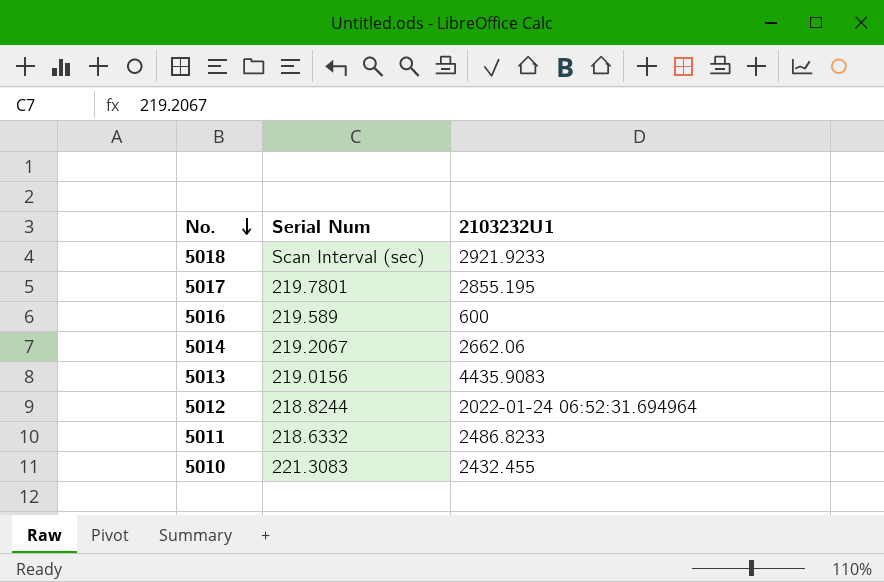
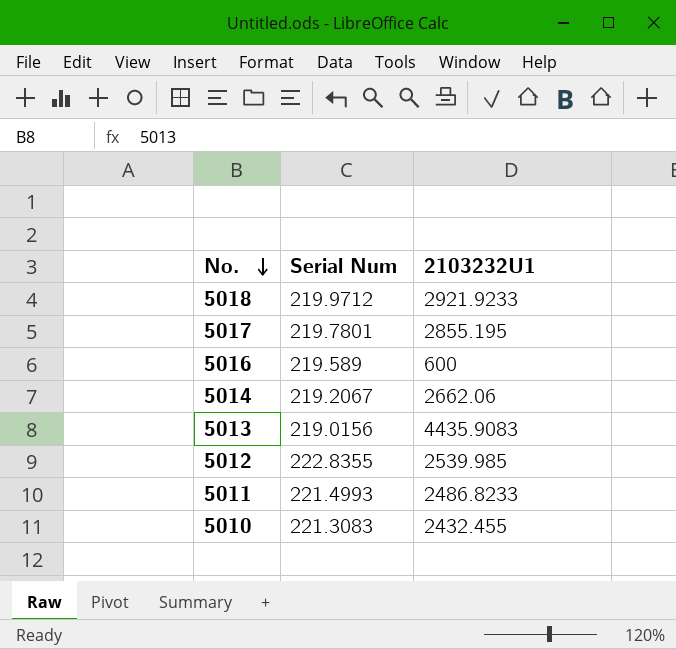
5018 | Serial Num: Scan Interval (sec) -> 219.9712
5012 | Serial Num: 218.8244 -> 222.8355
5012 | 2103232U1: 2022-01-24 06:52:31.694964 -> 2539.985
5011 | Serial Num: 218.6332 -> 221.4993

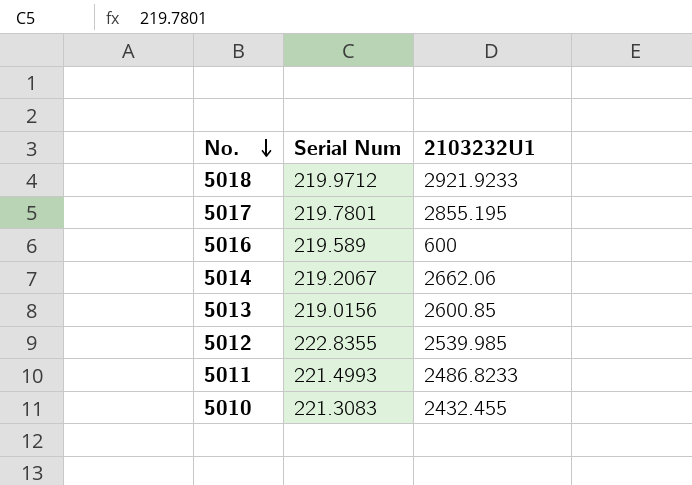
5013 | 2103232U1: 4435.9083 -> 2600.85

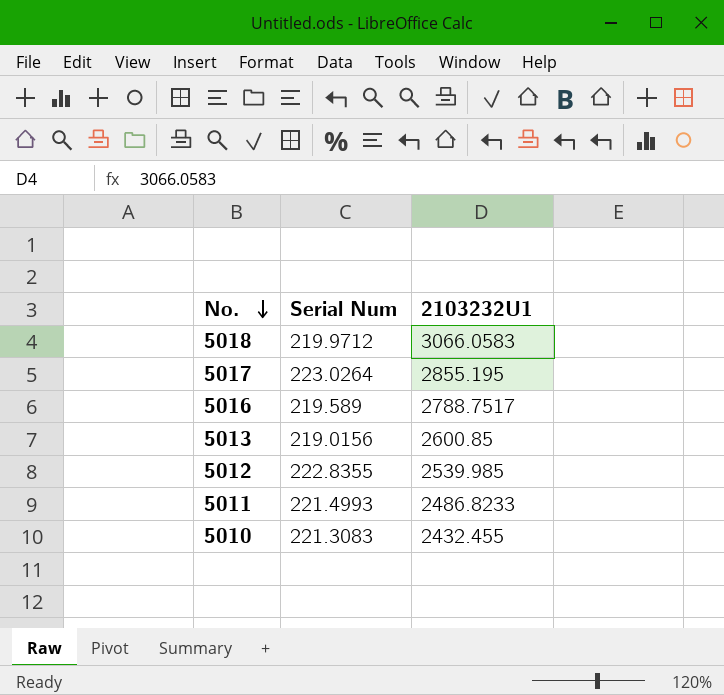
row 5014: 219.2067 | 2662.06 -> none
5018 | 2103232U1: 2921.9233 -> 3066.0583
5017 | Serial Num: 219.7801 -> 223.0264
5016 | 2103232U1: 600 -> 2788.7517

